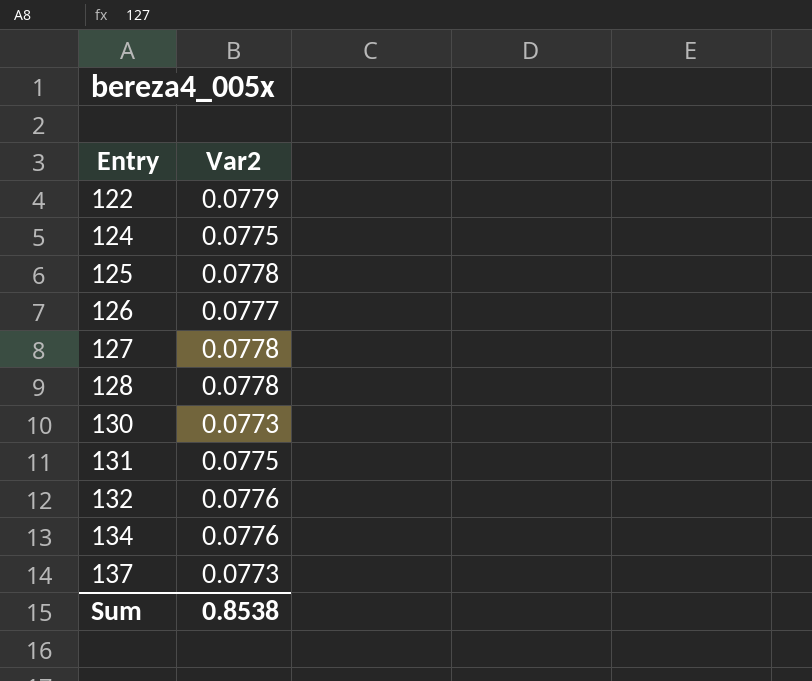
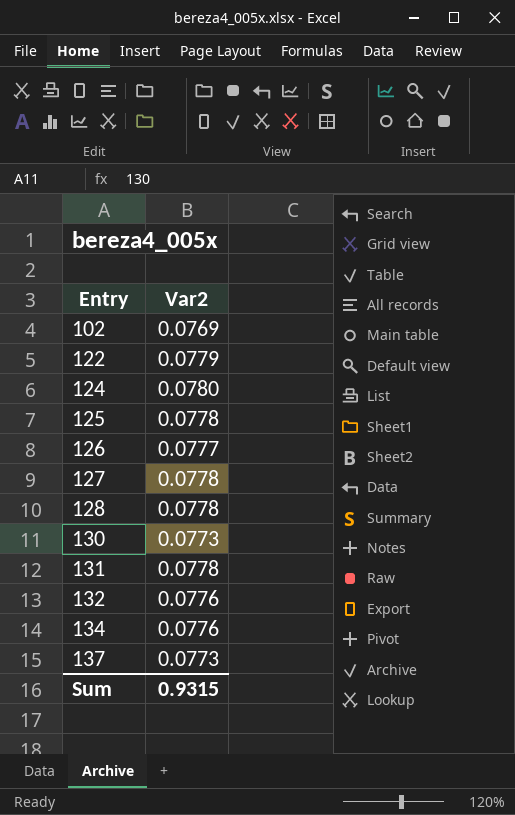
row 102: none -> 0.0769
124 | Var2: 0.0775 -> 0.0780
131 | Var2: 0.0775 -> 0.0778
Sum | Var2: 0.8538 -> 0.9315

